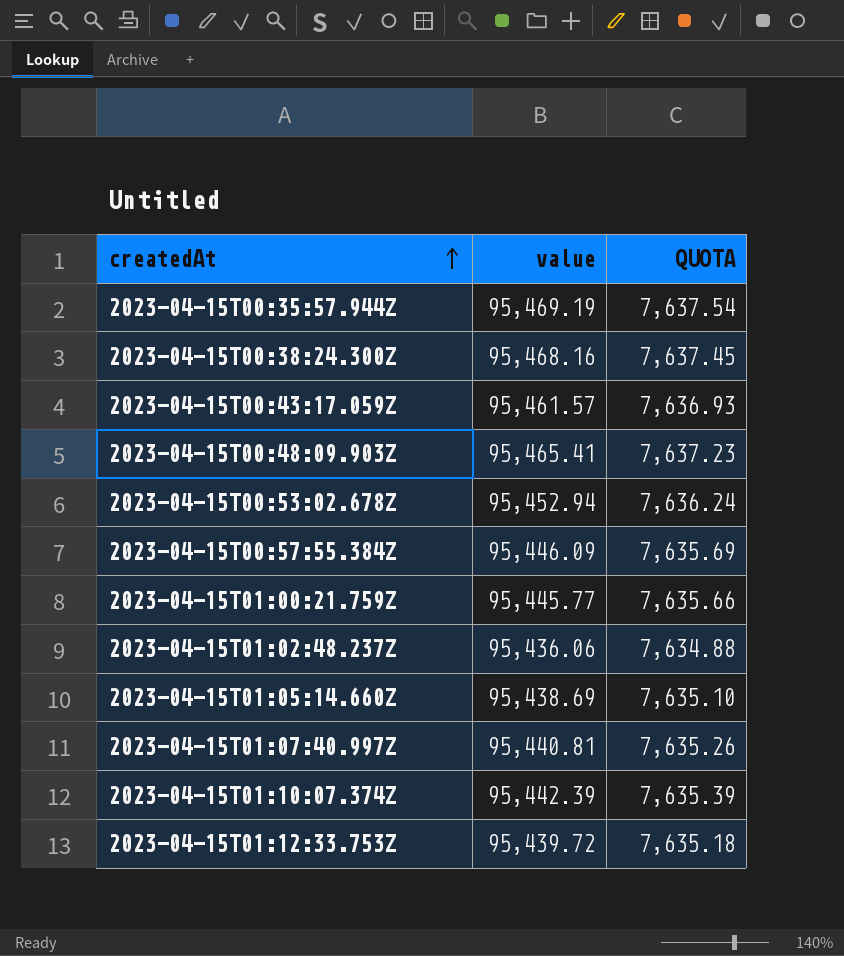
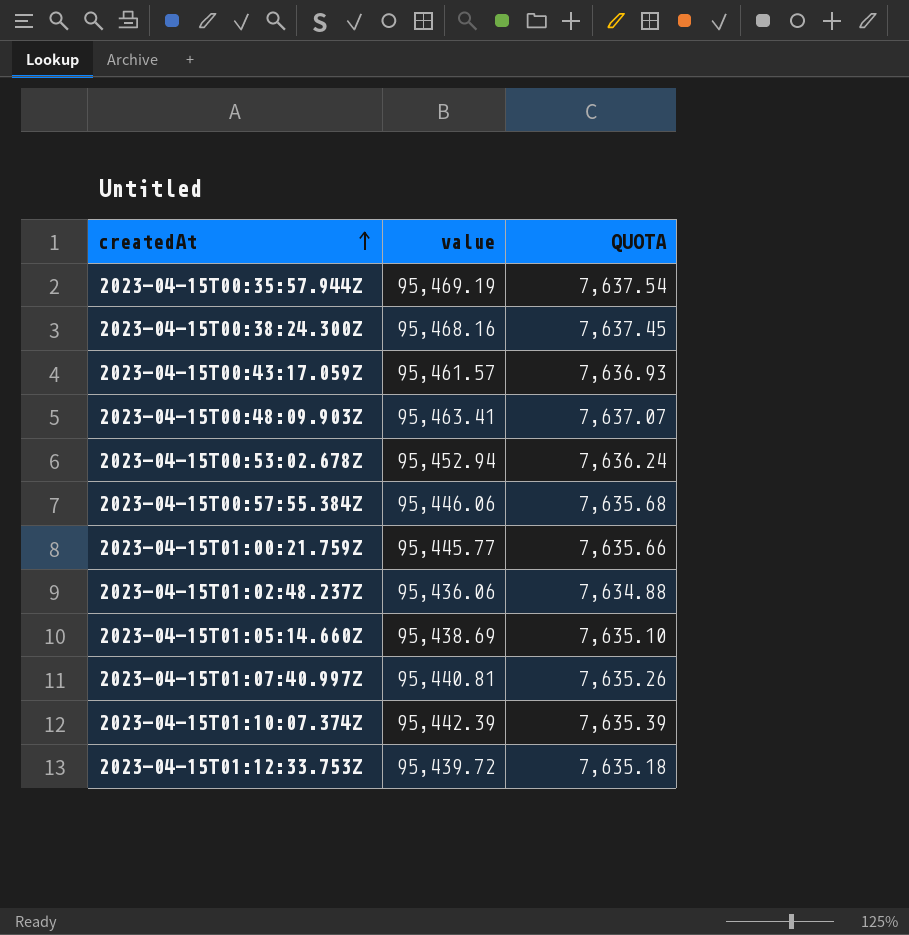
2023-04-15T00:48:09.903Z | value: 95,465.41 -> 95,463.41
2023-04-15T00:48:09.903Z | QUOTA: 7,637.23 -> 7,637.07
2023-04-15T00:57:55.384Z | value: 95,446.09 -> 95,446.06
2023-04-15T00:57:55.384Z | QUOTA: 7,635.69 -> 7,635.68

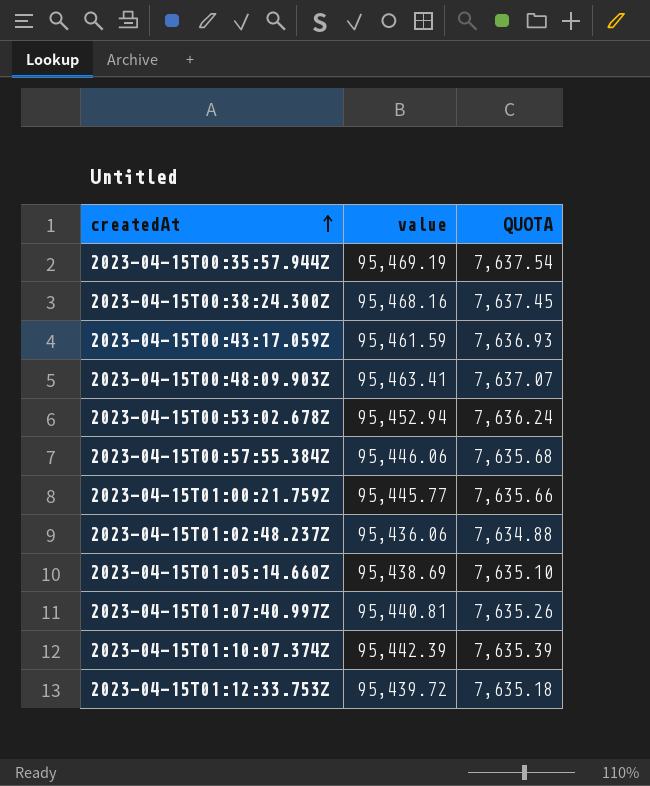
2023-04-15T00:43:17.059Z | value: 95,461.57 -> 95,461.59

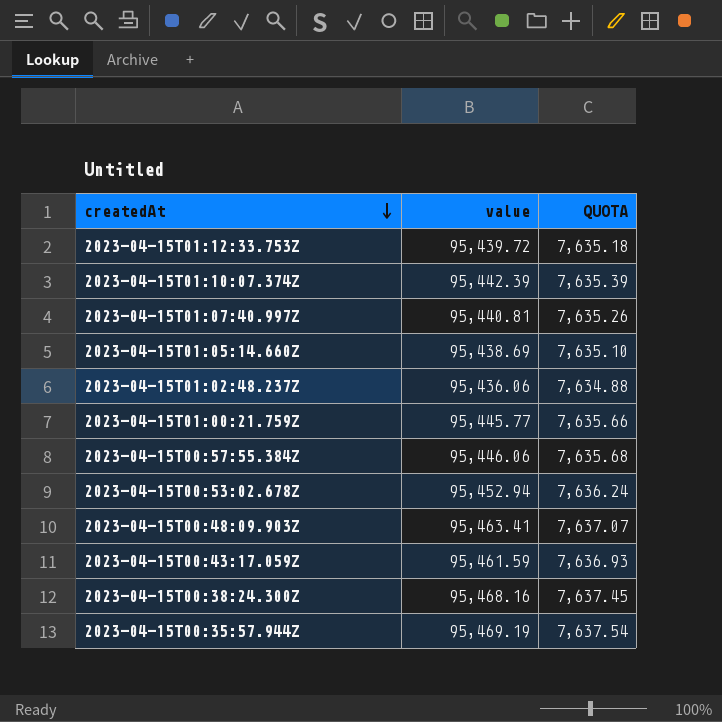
row order: createdAt ascending -> createdAt descending

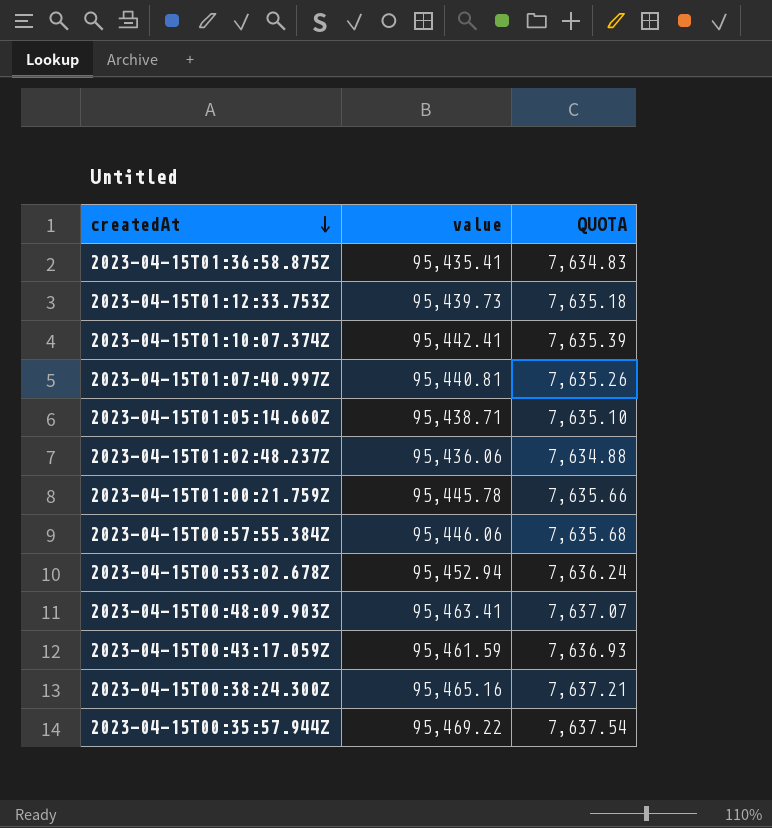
row 2023-04-15T01:36:58.875Z: none -> 95,435.41 | 7,634.83
2023-04-15T01:12:33.753Z | value: 95,439.72 -> 95,439.73
2023-04-15T01:10:07.374Z | value: 95,442.39 -> 95,442.41
2023-04-15T01:05:14.660Z | value: 95,438.69 -> 95,438.71
2023-04-15T01:00:21.759Z | value: 95,445.77 -> 95,445.78
2023-04-15T00:38:24.300Z | value: 95,468.16 -> 95,465.16
2023-04-15T00:38:24.300Z | QUOTA: 7,637.45 -> 7,637.21
2023-04-15T00:35:57.944Z | value: 95,469.19 -> 95,469.22

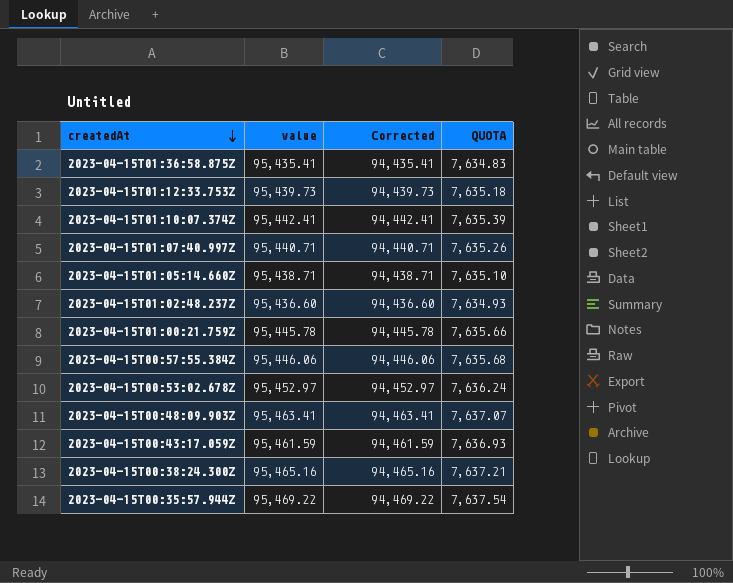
column Corrected | formula: none -> [value] - 1000
2023-04-15T01:07:40.997Z | value: 95,440.81 -> 95,440.71
2023-04-15T01:02:48.237Z | value: 95,436.06 -> 95,436.60
2023-04-15T01:02:48.237Z | QUOTA: 7,634.88 -> 7,634.93
2023-04-15T00:53:02.678Z | value: 95,452.94 -> 95,452.97

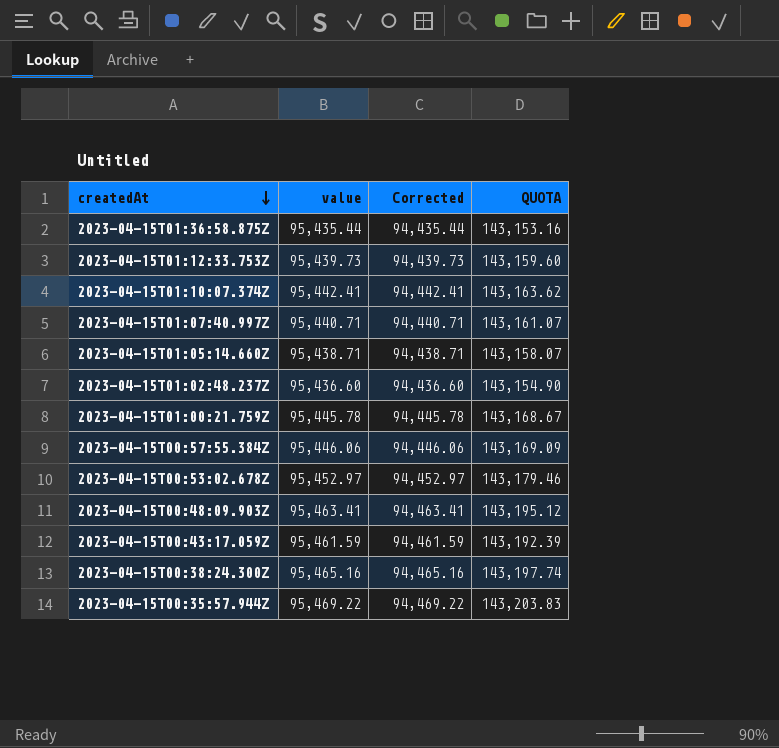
column QUOTA | formula: [value] * 0.08 -> [value] * 1.5
2023-04-15T01:36:58.875Z | value: 95,435.41 -> 95,435.44
2023-04-15T01:36:58.875Z | Corrected: 94,435.41 -> 94,435.44

